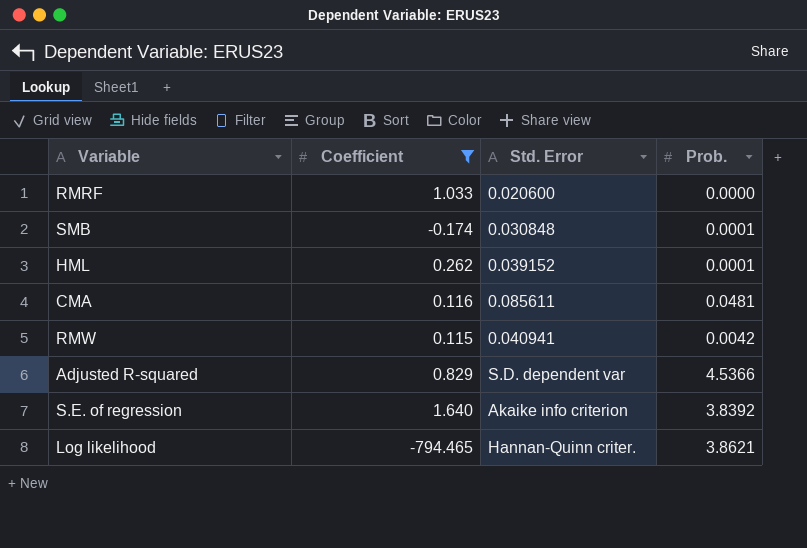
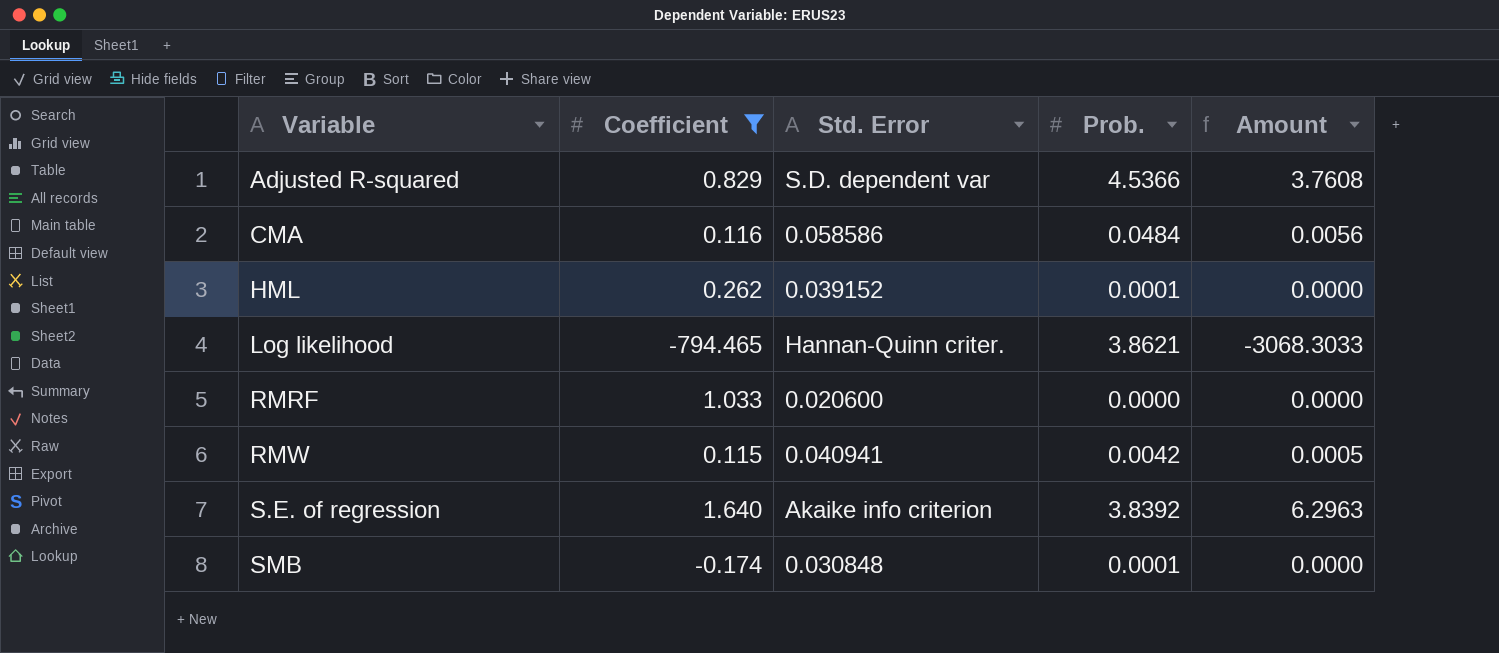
row order: none -> Variable ascending
column Amount | formula: none -> [Coefficient] * [Prob.]
CMA | Std. Error: 0.085611 -> 0.058586
CMA | Prob.: 0.0481 -> 0.0484

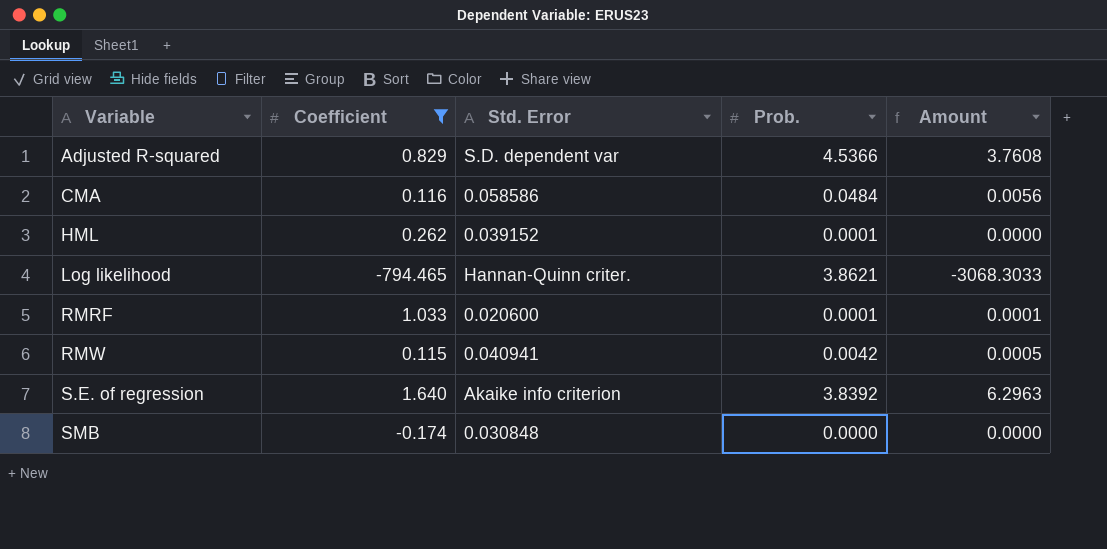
RMRF | Prob.: 0.0000 -> 0.0001
RMRF | Amount: 0.0000 -> 0.0001
SMB | Prob.: 0.0001 -> 0.0000

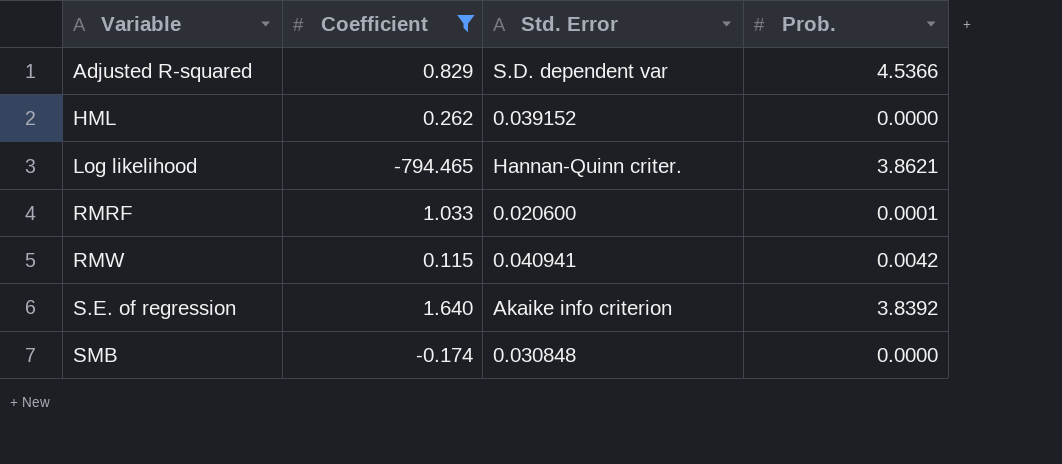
column Amount | formula: [Coefficient] * [Prob.] -> none
row CMA: 0.116 | 0.058586 | 0.0484 | 0.0056 -> none
HML | Prob.: 0.0001 -> 0.0000

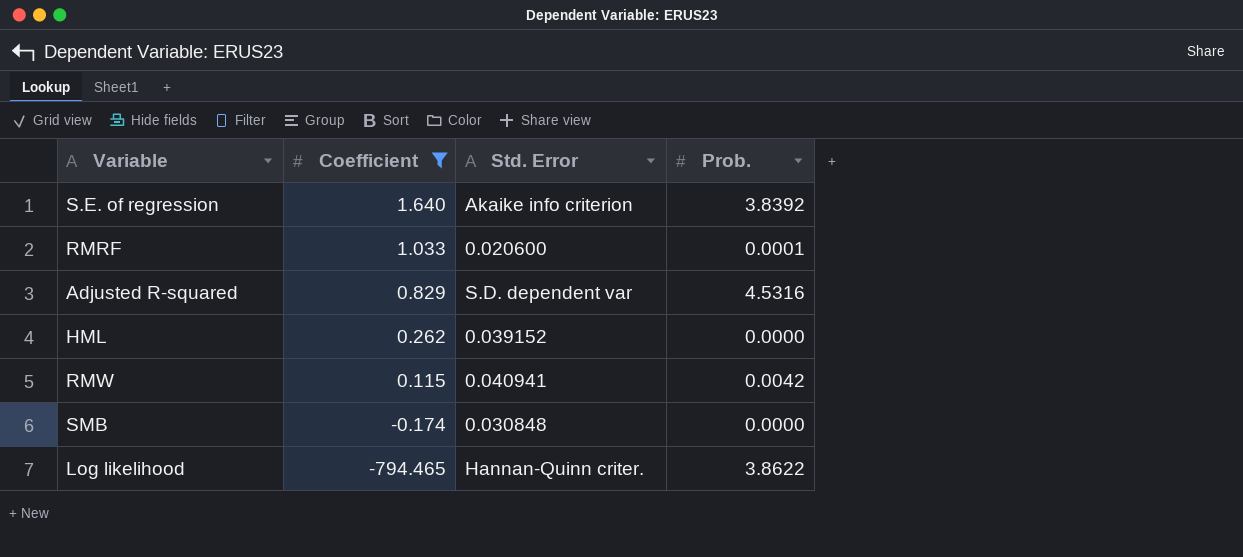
row order: Variable ascending -> Coefficient descending
Adjusted R-squared | Prob.: 4.5366 -> 4.5316
Log likelihood | Prob.: 3.8621 -> 3.8622

